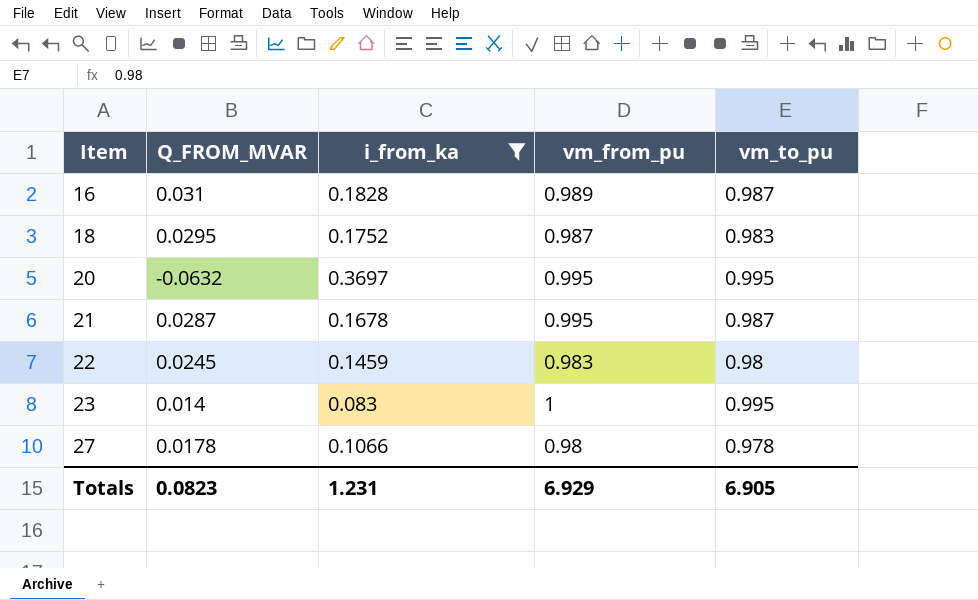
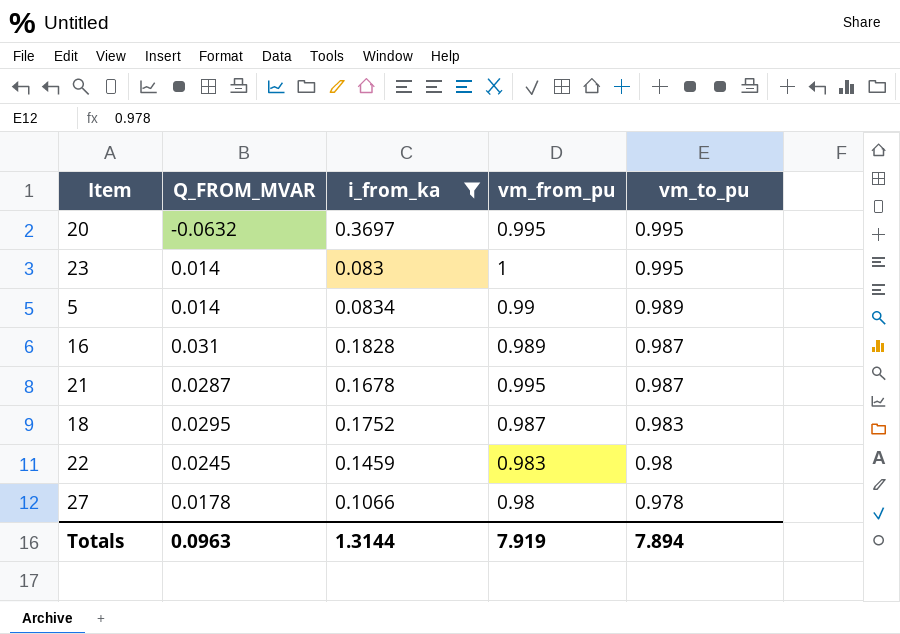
row order: Item ascending -> vm_to_pu descending
row 5: none -> 0.014 | 0.0834 | 0.99 | 0.989
Totals | Q_FROM_MVAR: 0.0823 -> 0.0963
Totals | i_from_ka: 1.231 -> 1.3144
Totals | vm_from_pu: 6.929 -> 7.919
Totals | vm_to_pu: 6.905 -> 7.894

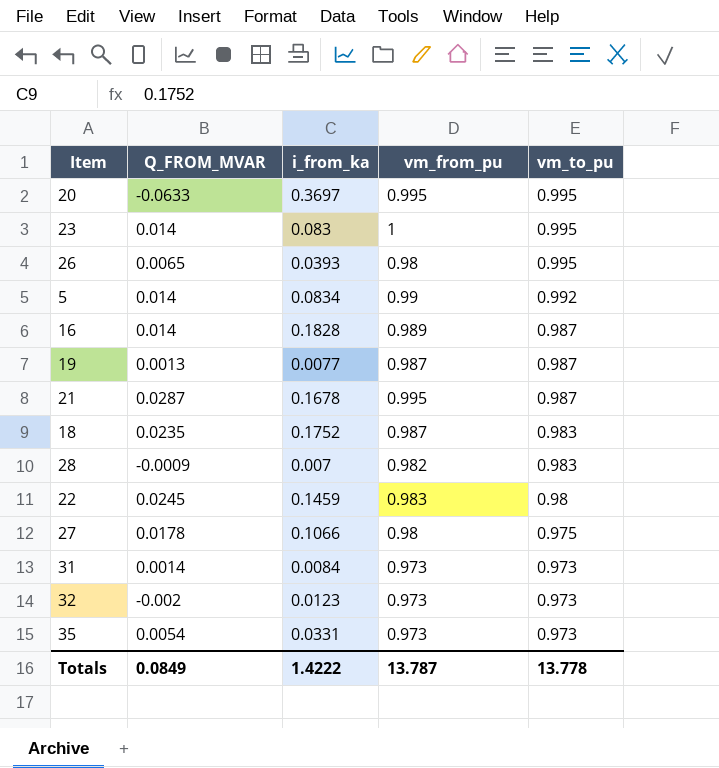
filter: i_from_ka >= 0.083 -> none
20 | Q_FROM_MVAR: -0.0632 -> -0.0633
5 | vm_to_pu: 0.989 -> 0.992
16 | Q_FROM_MVAR: 0.031 -> 0.014
18 | Q_FROM_MVAR: 0.0295 -> 0.0235
27 | vm_to_pu: 0.978 -> 0.975
Totals | Q_FROM_MVAR: 0.0963 -> 0.0849
Totals | i_from_ka: 1.3144 -> 1.4222
Totals | vm_from_pu: 7.919 -> 13.787
Totals | vm_to_pu: 7.894 -> 13.778

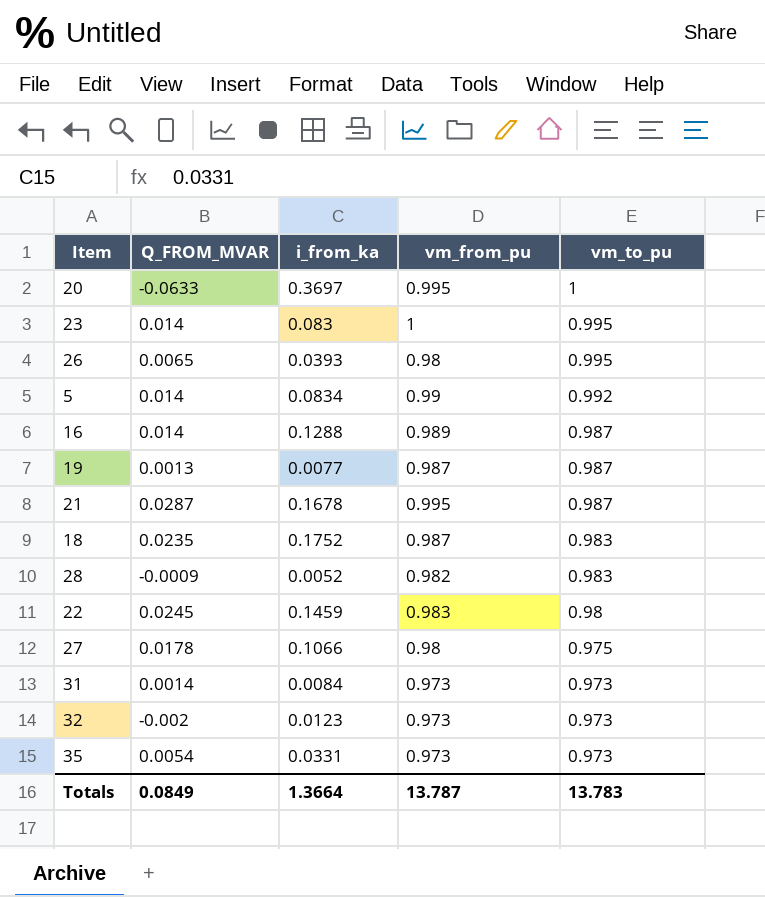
20 | vm_to_pu: 0.995 -> 1
16 | i_from_ka: 0.1828 -> 0.1288
28 | i_from_ka: 0.007 -> 0.0052
Totals | i_from_ka: 1.4222 -> 1.3664
Totals | vm_to_pu: 13.778 -> 13.783

